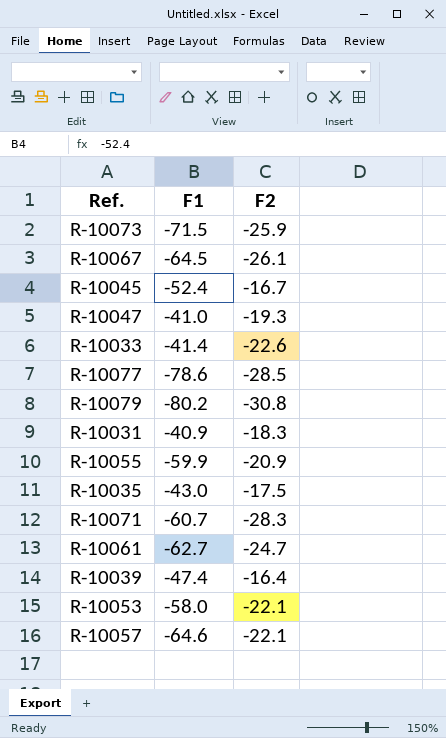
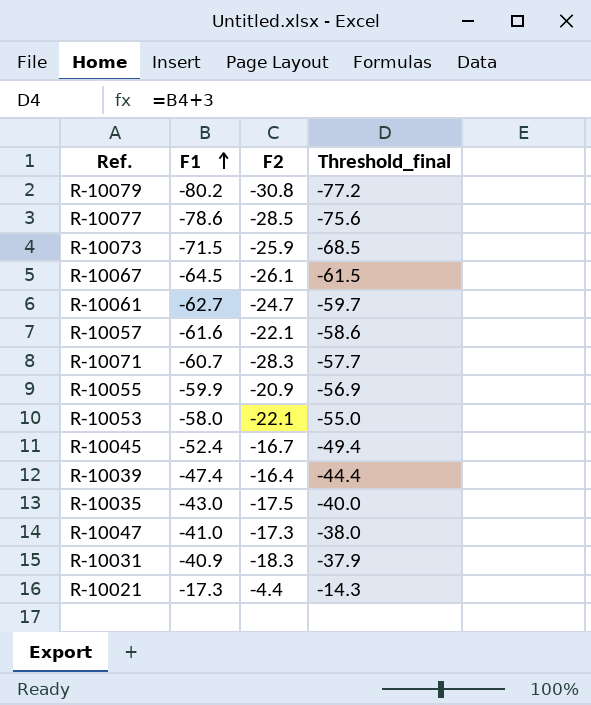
row order: none -> F1 ascending
column Threshold_final | formula: none -> [F1] + 3
row R-10033: -41.4 | -22.6 -> none
R-10057 | F1: -64.6 -> -61.6
R-10047 | F2: -19.3 -> -17.3
row R-10021: none -> -17.3 | -4.4 | -14.3

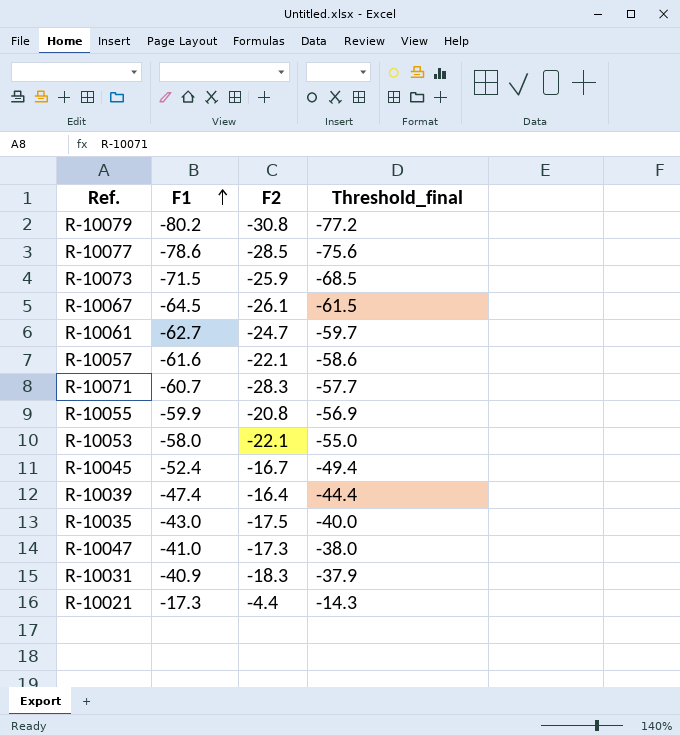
R-10055 | F2: -20.9 -> -20.8

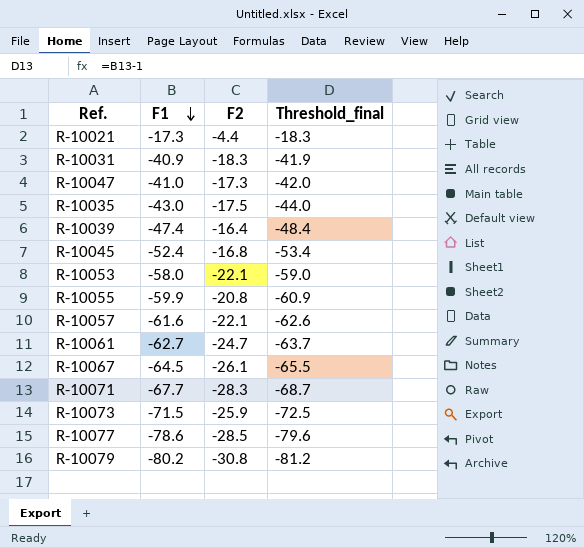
row order: F1 ascending -> F1 descending
column Threshold_final | formula: [F1] + 3 -> [F1] - 1
R-10045 | F2: -16.7 -> -16.8
R-10071 | F1: -60.7 -> -67.7

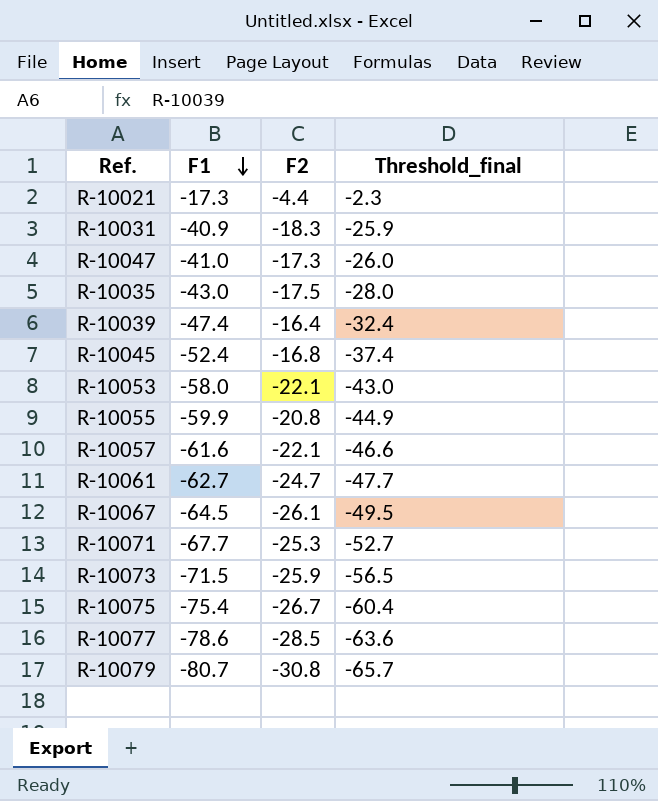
column Threshold_final | formula: [F1] - 1 -> [F1] + 15
R-10071 | F2: -28.3 -> -25.3
row R-10075: none -> -75.4 | -26.7 | -60.4
R-10079 | F1: -80.2 -> -80.7

